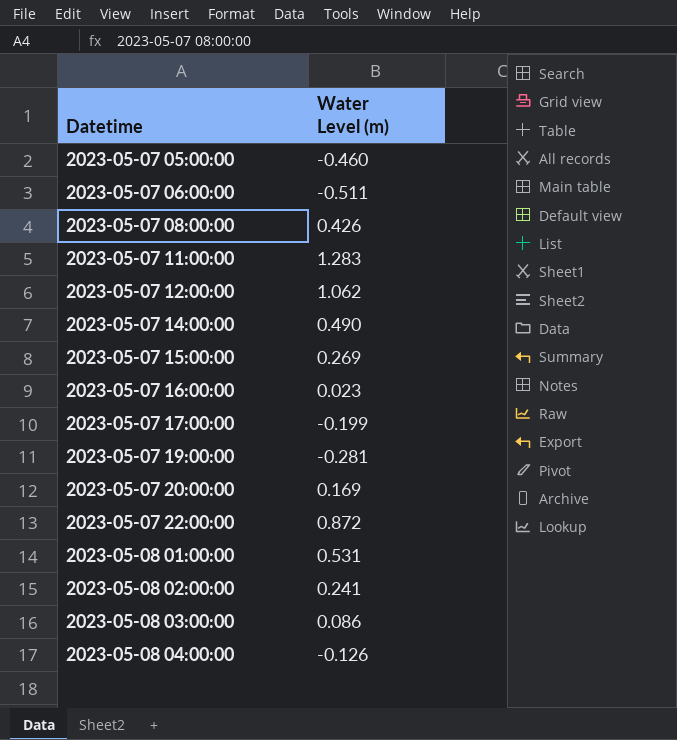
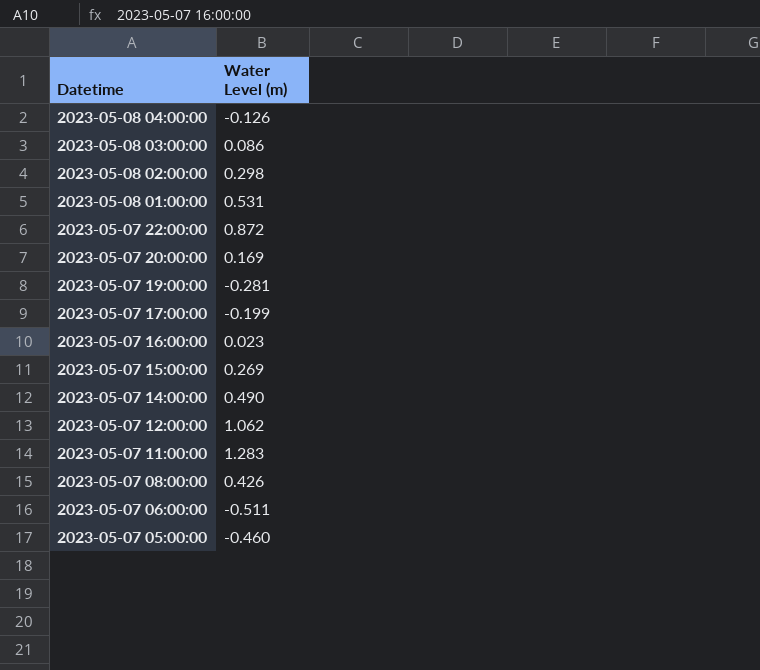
row order: Datetime ascending -> Datetime descending
2023-05-08 02:00:00 | Water Level (m): 0.241 -> 0.298

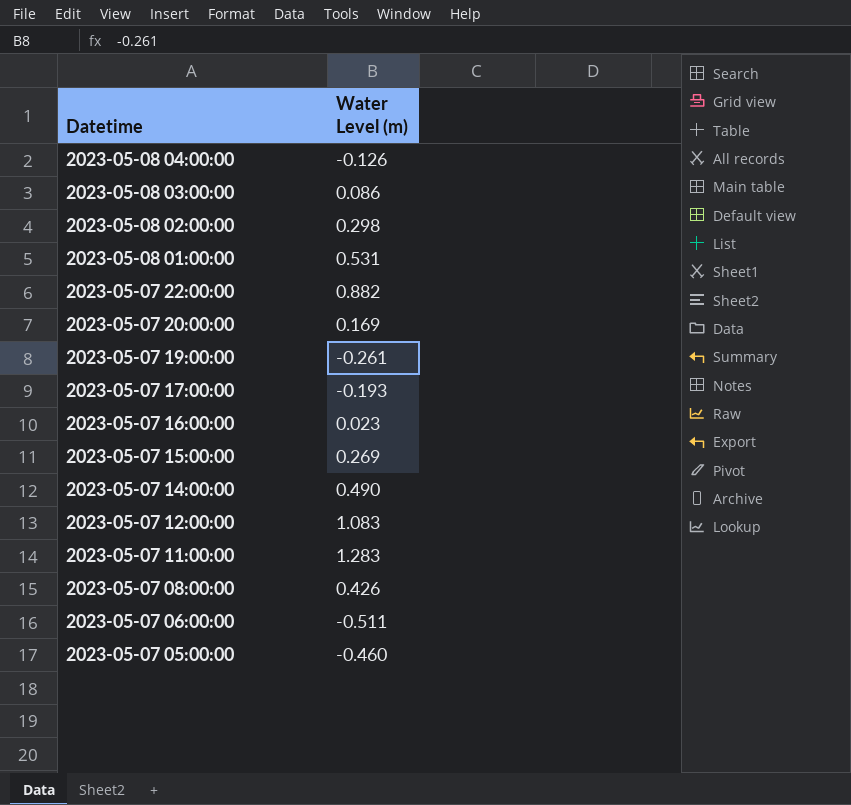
2023-05-07 22:00:00 | Water Level (m): 0.872 -> 0.882
2023-05-07 19:00:00 | Water Level (m): -0.281 -> -0.261
2023-05-07 17:00:00 | Water Level (m): -0.199 -> -0.193
2023-05-07 12:00:00 | Water Level (m): 1.062 -> 1.083

